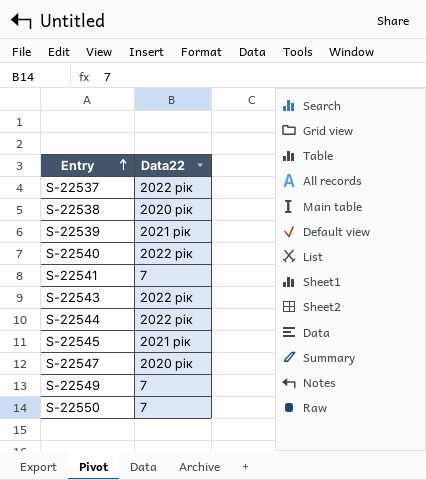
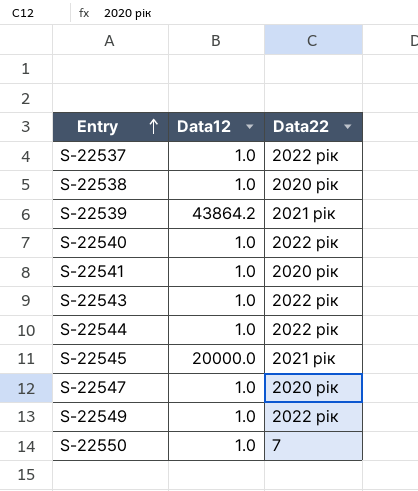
column Data12 | position: none -> 2
S-22541 | Data22: 7 -> 2020 рік
S-22549 | Data22: 7 -> 2022 рік

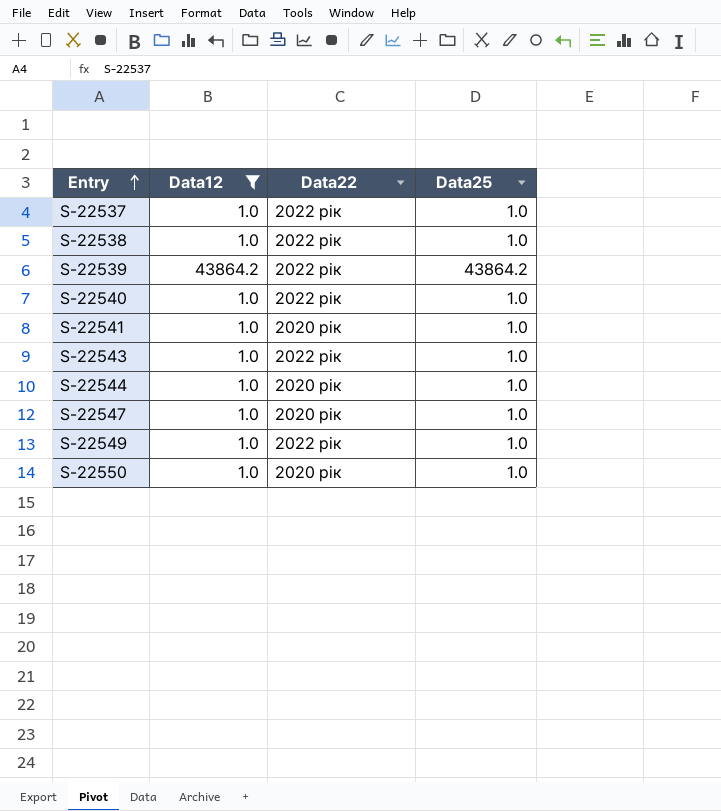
filter: none -> Data12 != 20000.0
column Data25 | position: none -> 4
S-22538 | Data22: 2020 рік -> 2022 рік
S-22539 | Data22: 2021 рік -> 2022 рік
S-22544 | Data22: 2022 рік -> 2020 рік
S-22550 | Data22: 7 -> 2020 рік

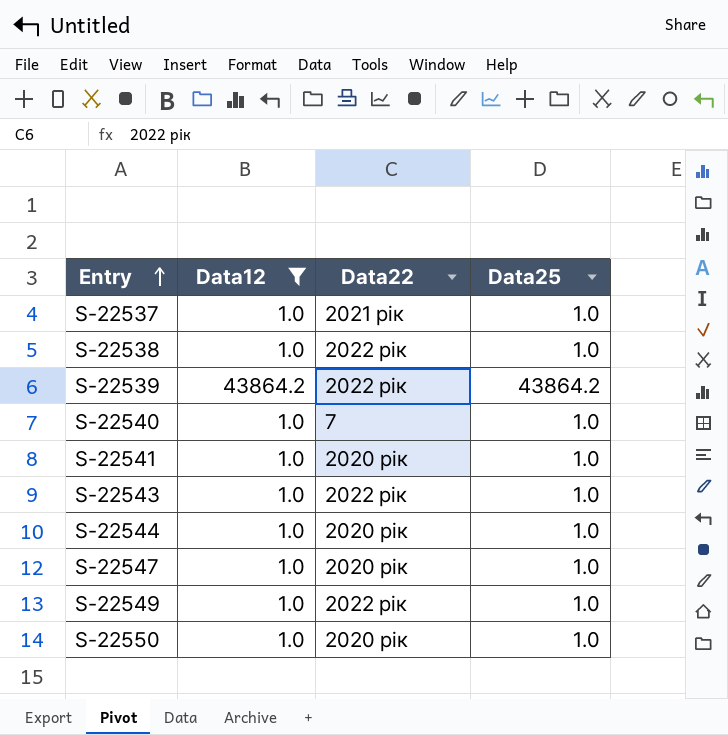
S-22537 | Data22: 2022 рік -> 2021 рік
S-22540 | Data22: 2022 рік -> 7

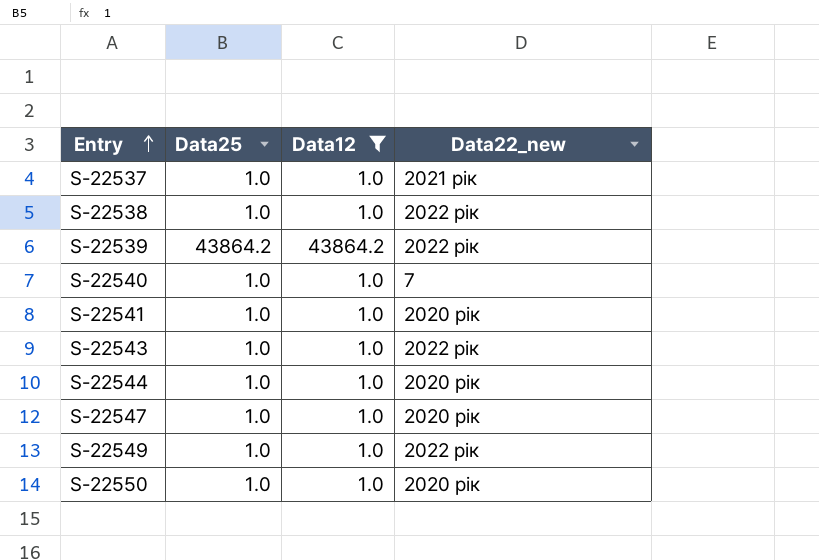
column Data25 | position: 4 -> 2
column name: Data22 -> Data22_new

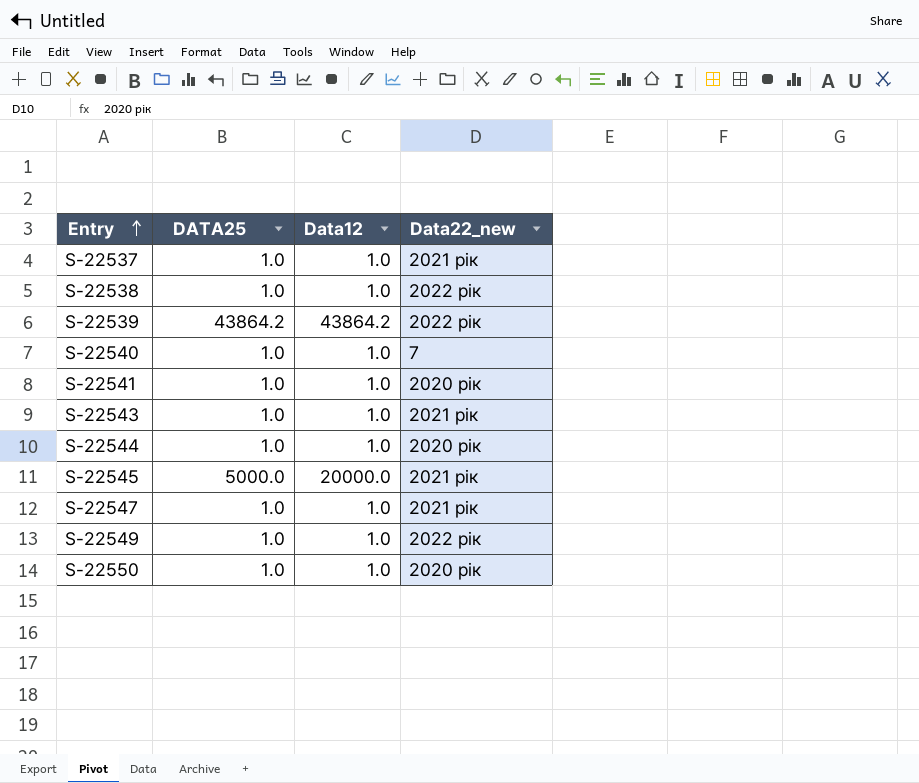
filter: Data12 != 20000.0 -> none
column name: Data25 -> DATA25
S-22543 | Data22_new: 2022 рік -> 2021 рік
S-22547 | Data22_new: 2020 рік -> 2021 рік

